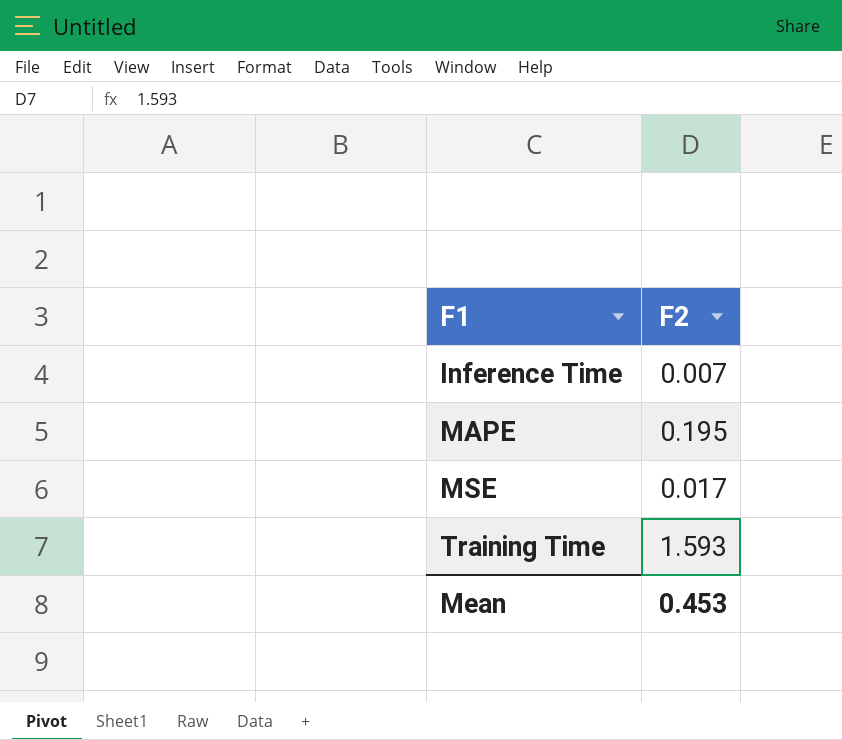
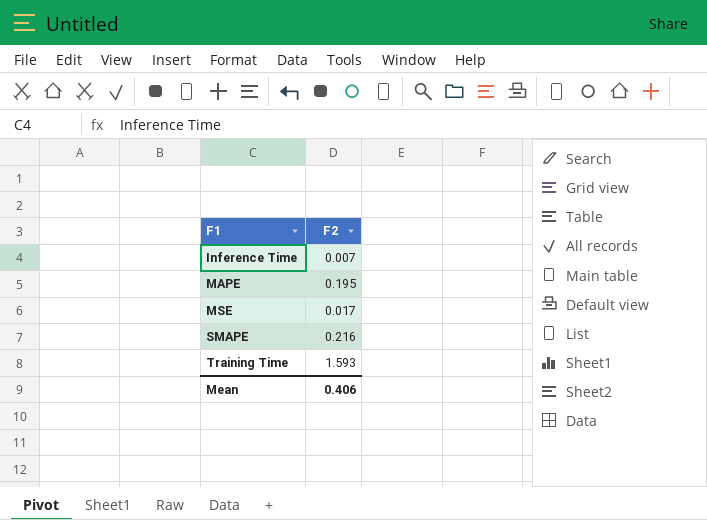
row SMAPE: none -> 0.216
Mean | F2: 0.453 -> 0.406

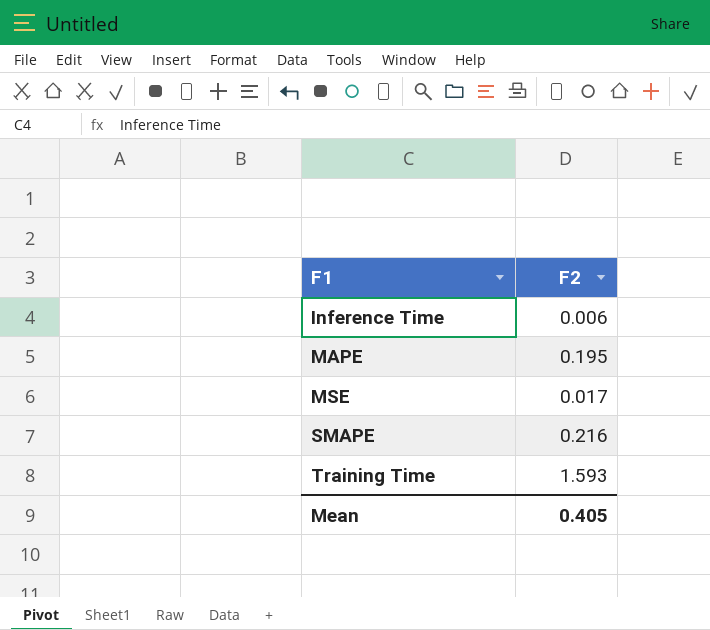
Inference Time | F2: 0.007 -> 0.006
Mean | F2: 0.406 -> 0.405

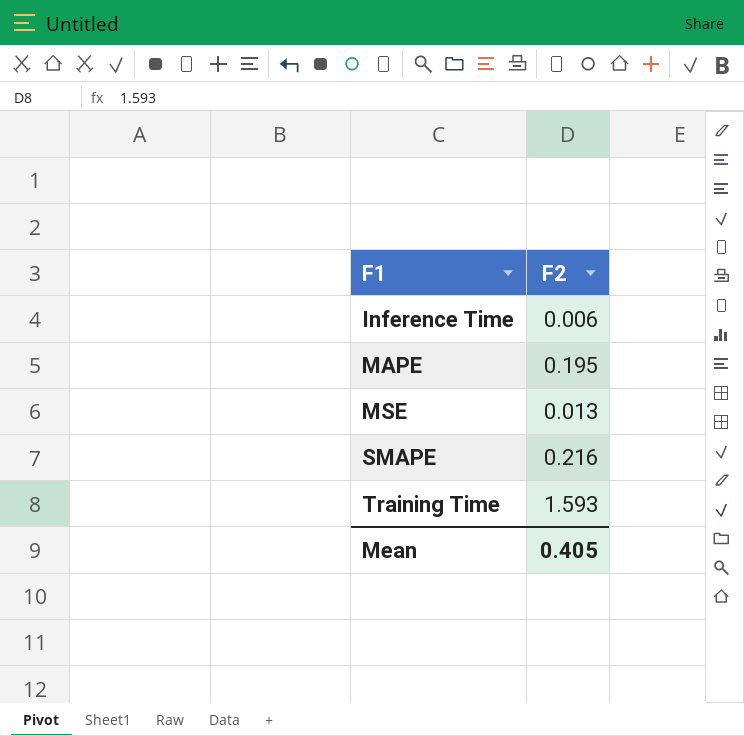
MSE | F2: 0.017 -> 0.013

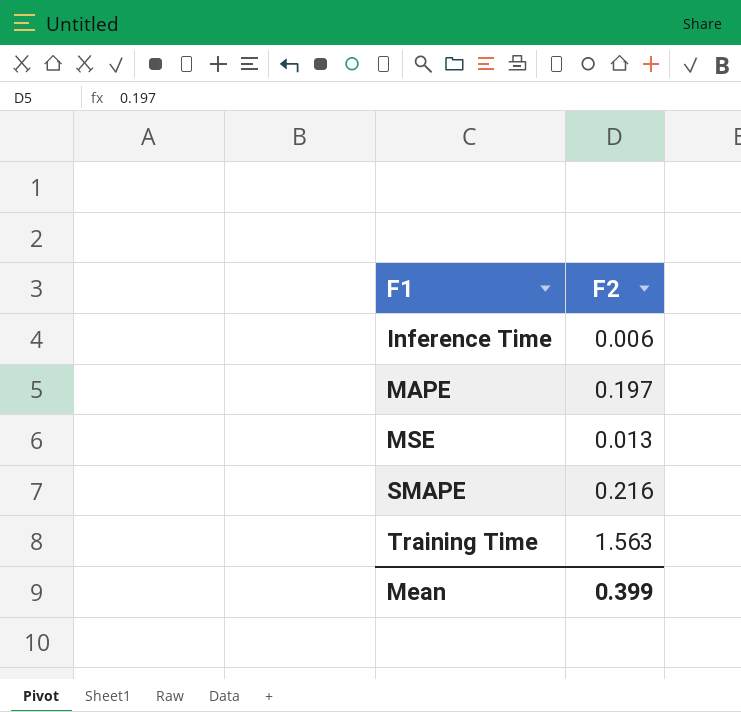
MAPE | F2: 0.195 -> 0.197
Training Time | F2: 1.593 -> 1.563
Mean | F2: 0.405 -> 0.399

